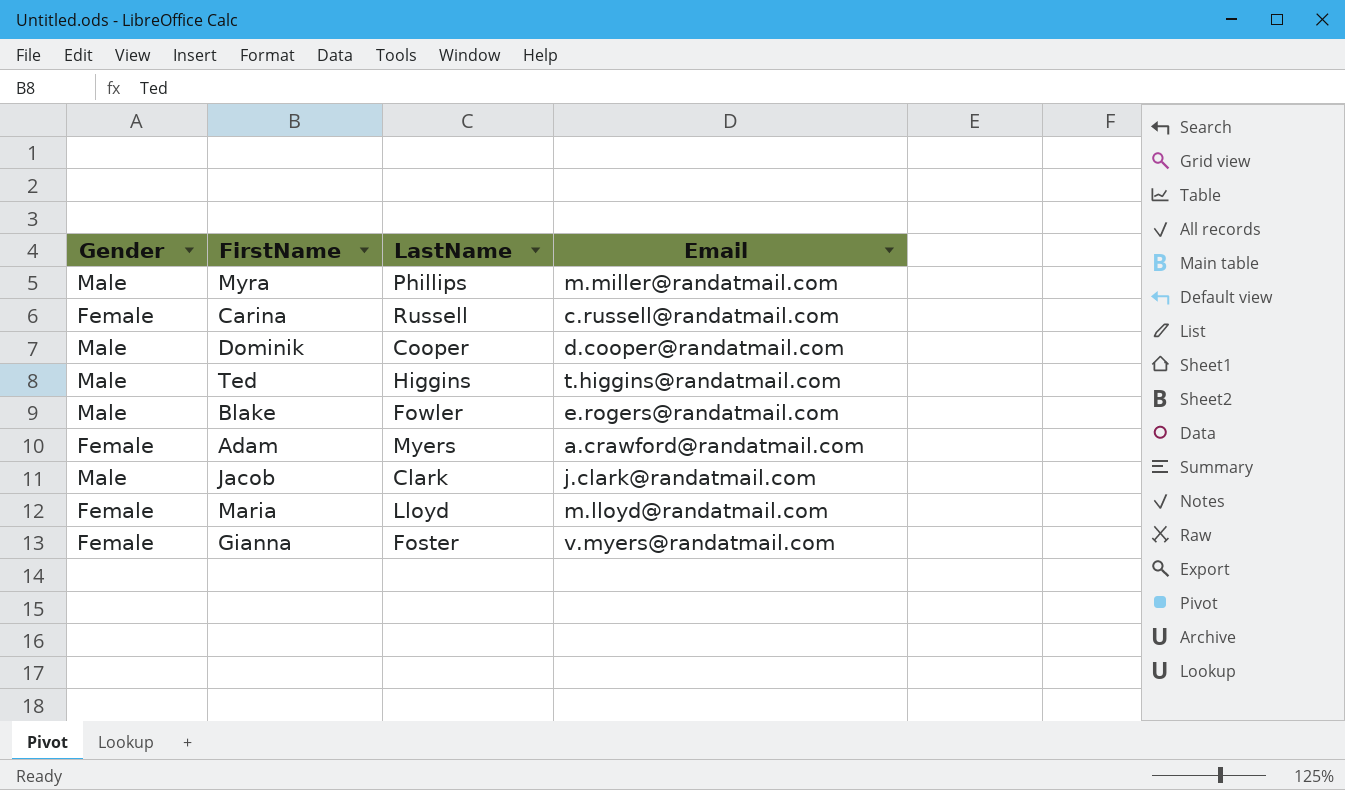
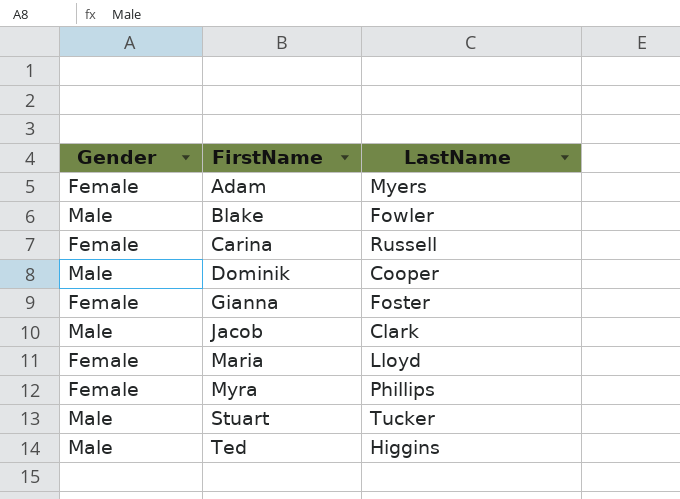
row order: none -> FirstName ascending
column Email | position: 4 -> none
Myra | Gender: Male -> Female
row Stuart: none -> Male | Tucker

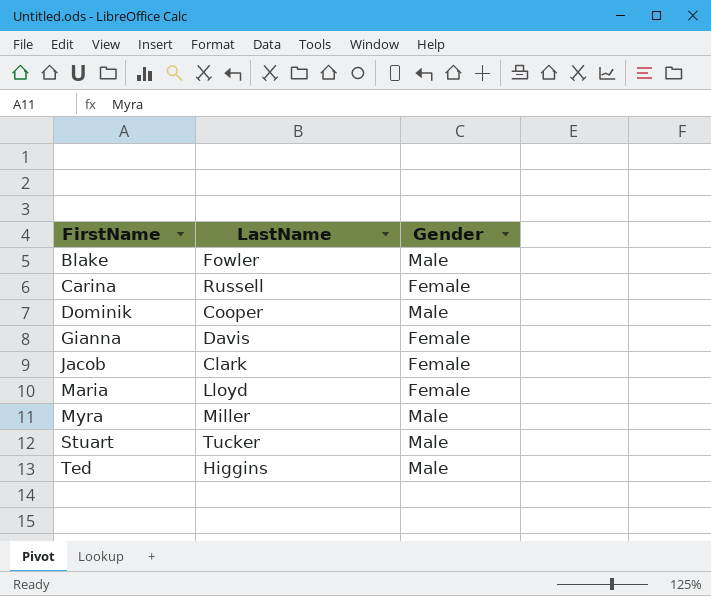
column Gender | position: 1 -> 3
row Adam: Female | Myers -> none
Gianna | LastName: Foster -> Davis
Jacob | Gender: Male -> Female
Myra | LastName: Phillips -> Miller
Myra | Gender: Female -> Male

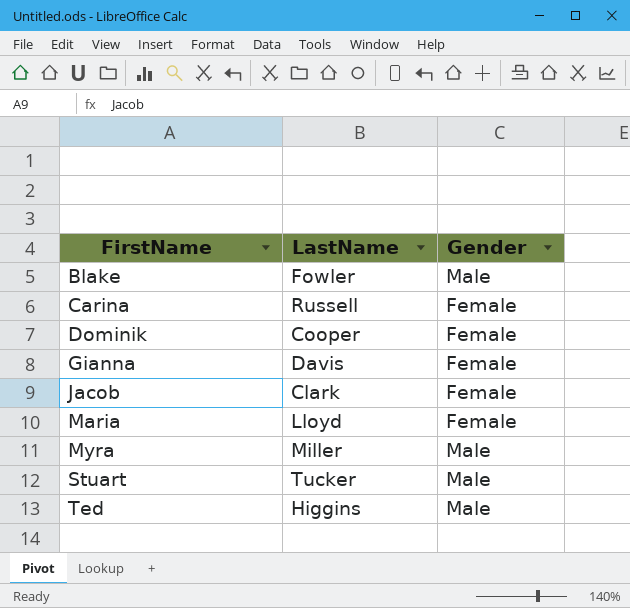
Dominik | Gender: Male -> Female

